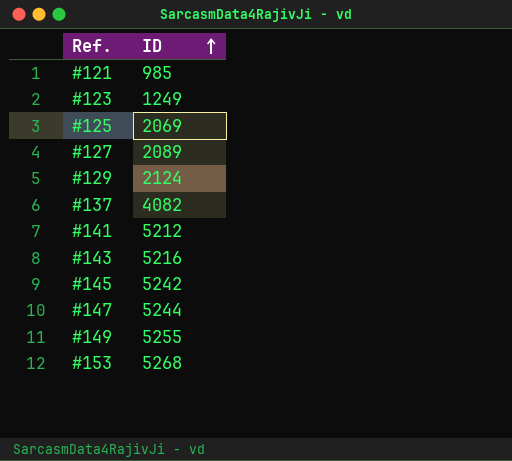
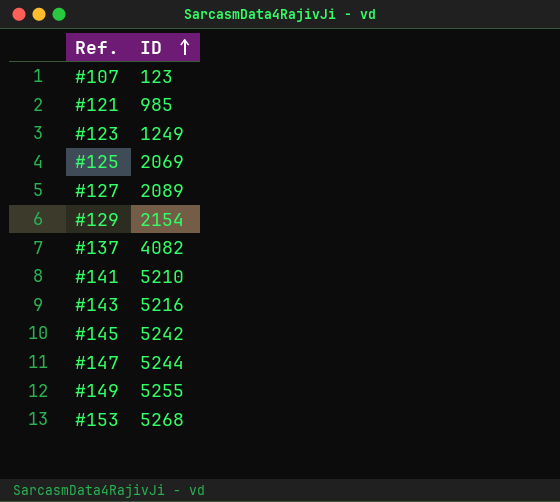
row #107: none -> 123
#129 | ID: 2124 -> 2154
#141 | ID: 5212 -> 5210

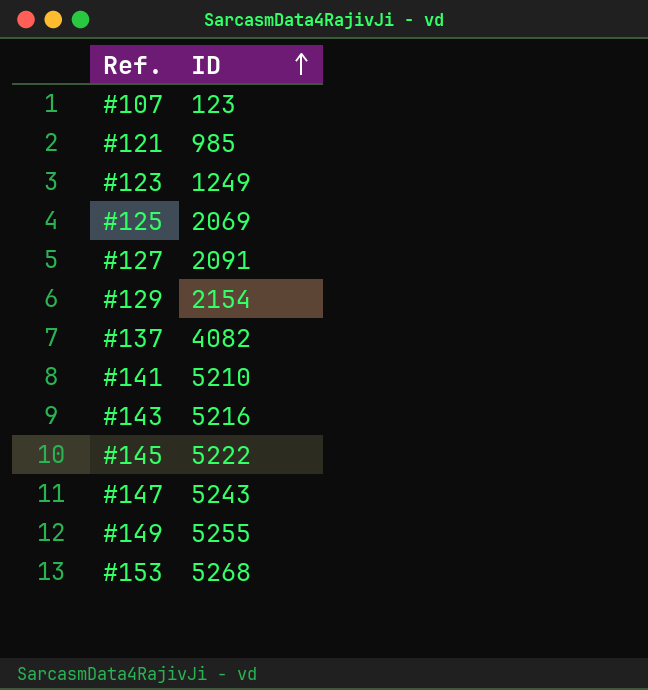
#127 | ID: 2089 -> 2091
#145 | ID: 5242 -> 5222
#147 | ID: 5244 -> 5243

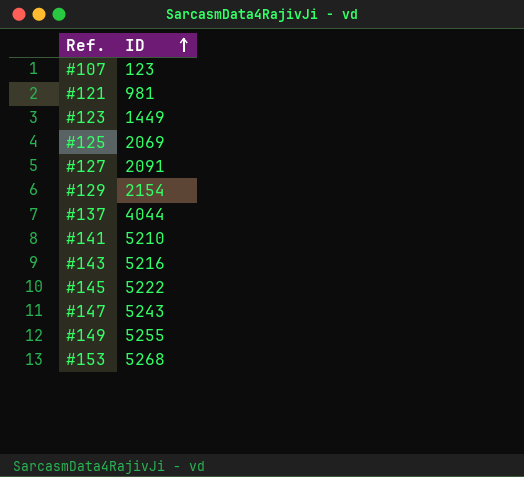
#121 | ID: 985 -> 981
#123 | ID: 1249 -> 1449
#137 | ID: 4082 -> 4044

